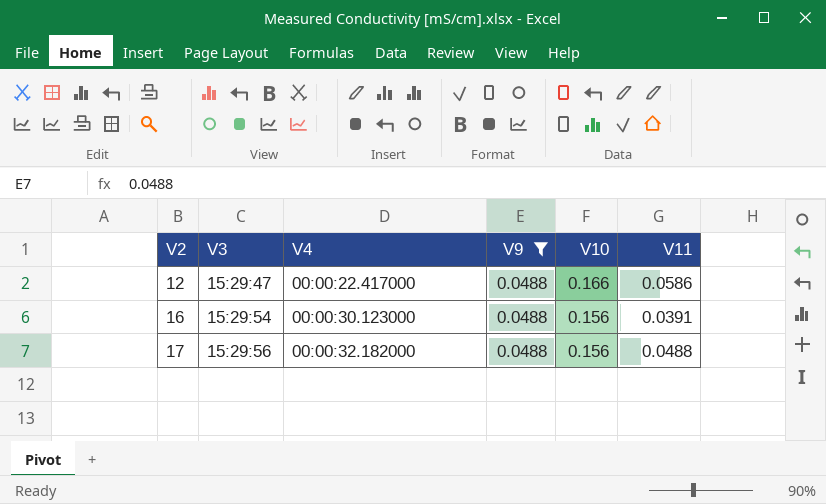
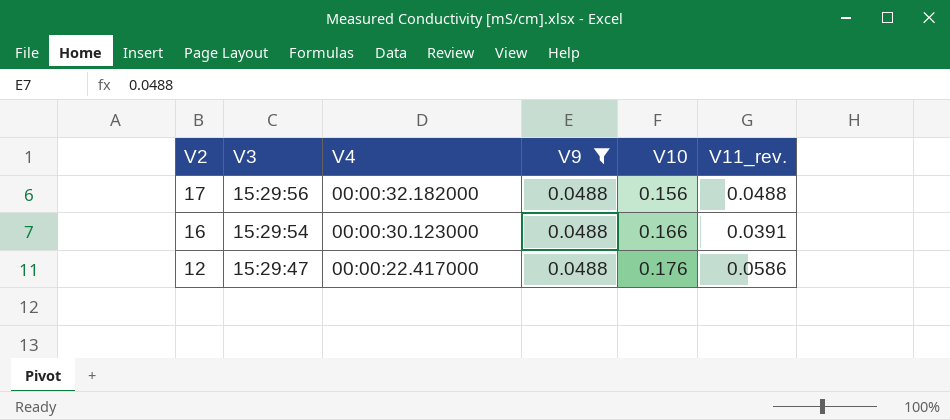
row order: V2 ascending -> V2 descending
column name: V11 -> V11_rev.
16 | V10: 0.156 -> 0.166
12 | V10: 0.166 -> 0.176

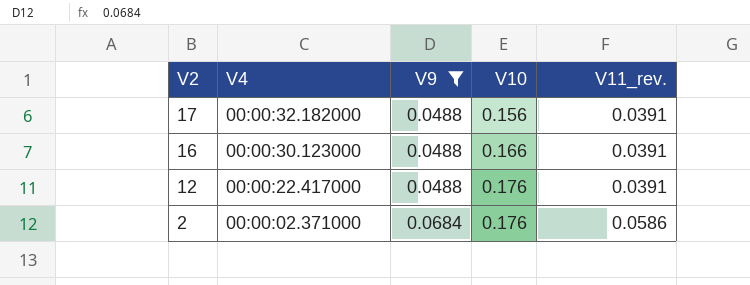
column V3 | position: 2 -> none
17 | V11_rev.: 0.0488 -> 0.0391
12 | V11_rev.: 0.0586 -> 0.0391
row 2: none -> 00:00:02.371000 | 0.0684 | 0.176 | 0.0586

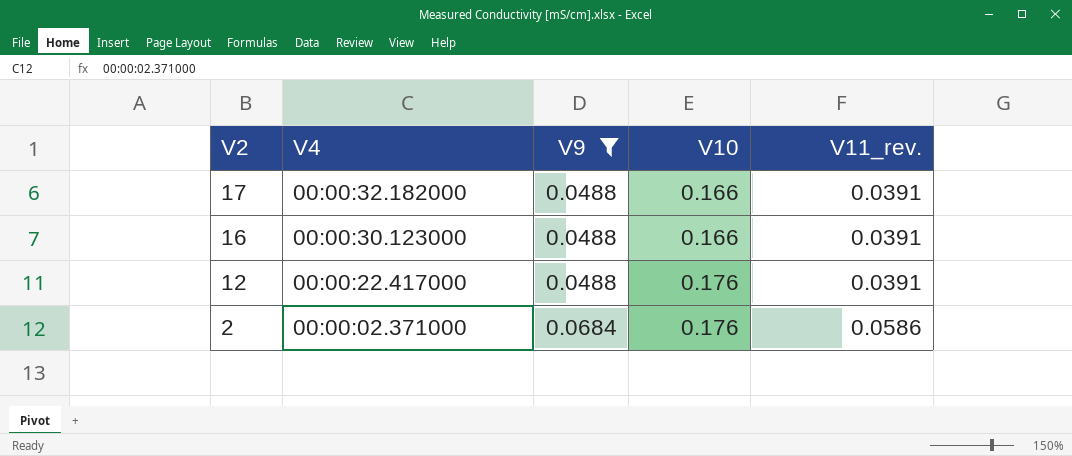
17 | V10: 0.156 -> 0.166

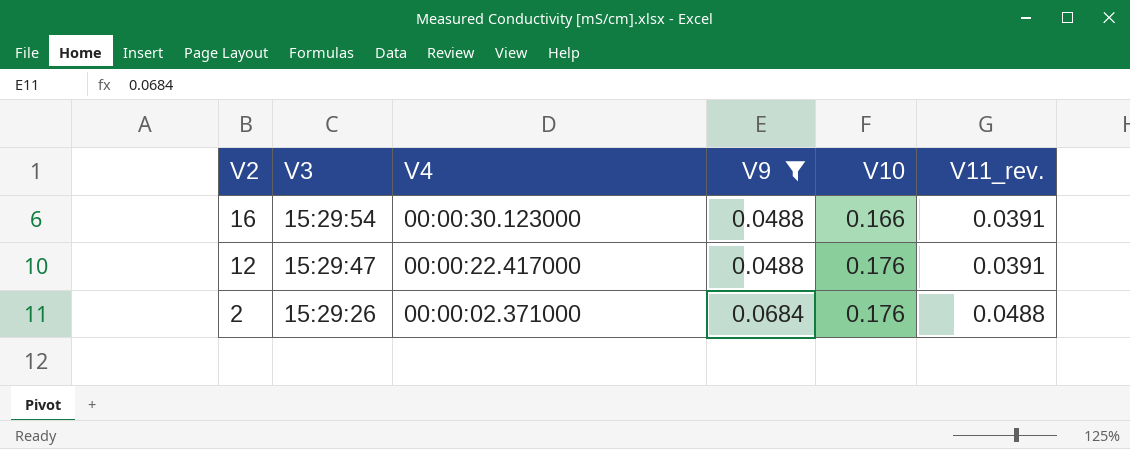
column V3 | position: none -> 2
row 17: 00:00:32.182000 | 0.0488 | 0.166 | 0.0391 -> none
2 | V11_rev.: 0.0586 -> 0.0488

